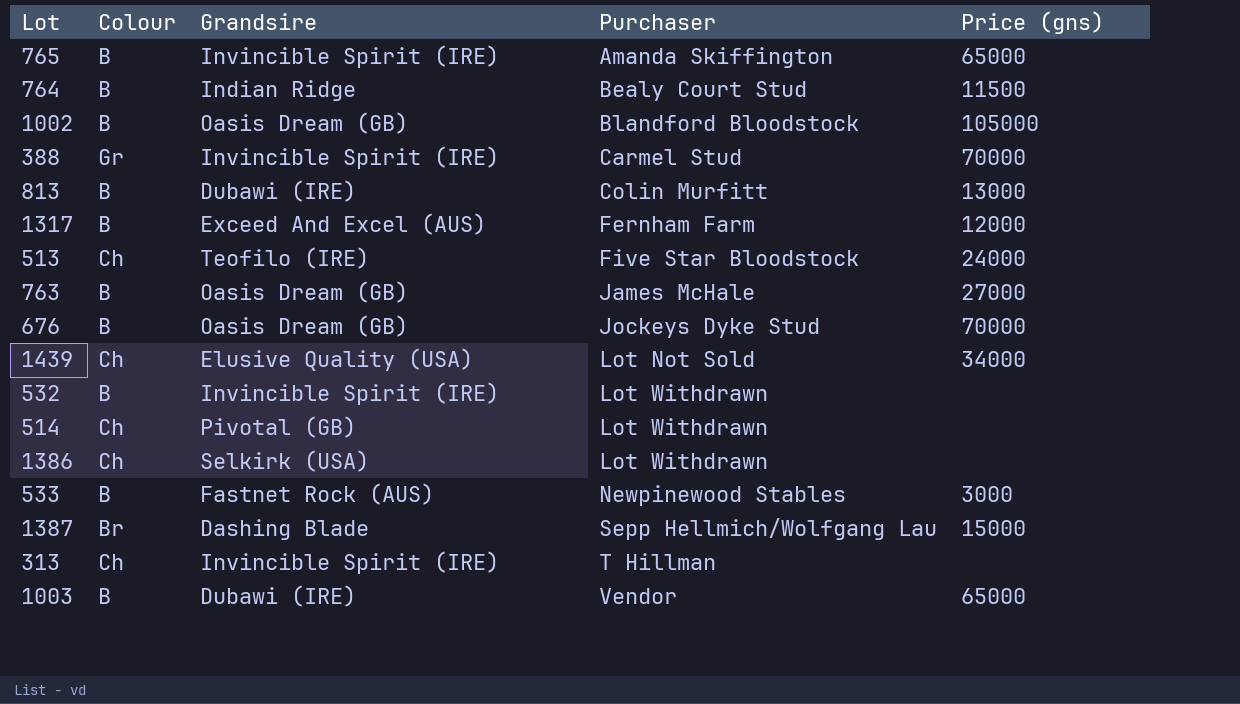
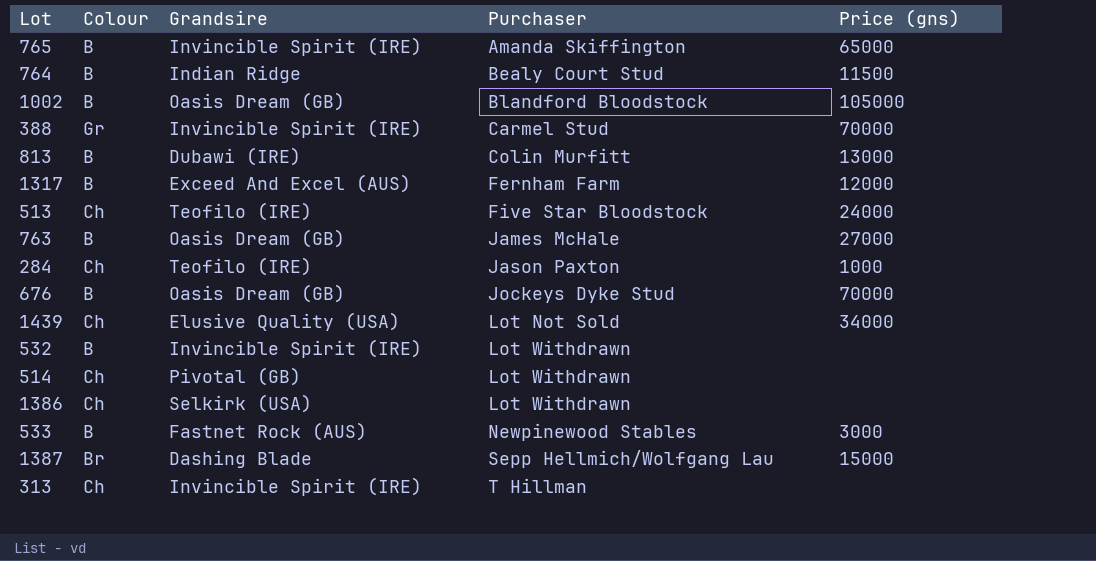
row 1003: B | Dubawi (IRE) | Vendor | 65000 -> none
row 284: none -> Ch | Teofilo (IRE) | Jason Paxton | 1000

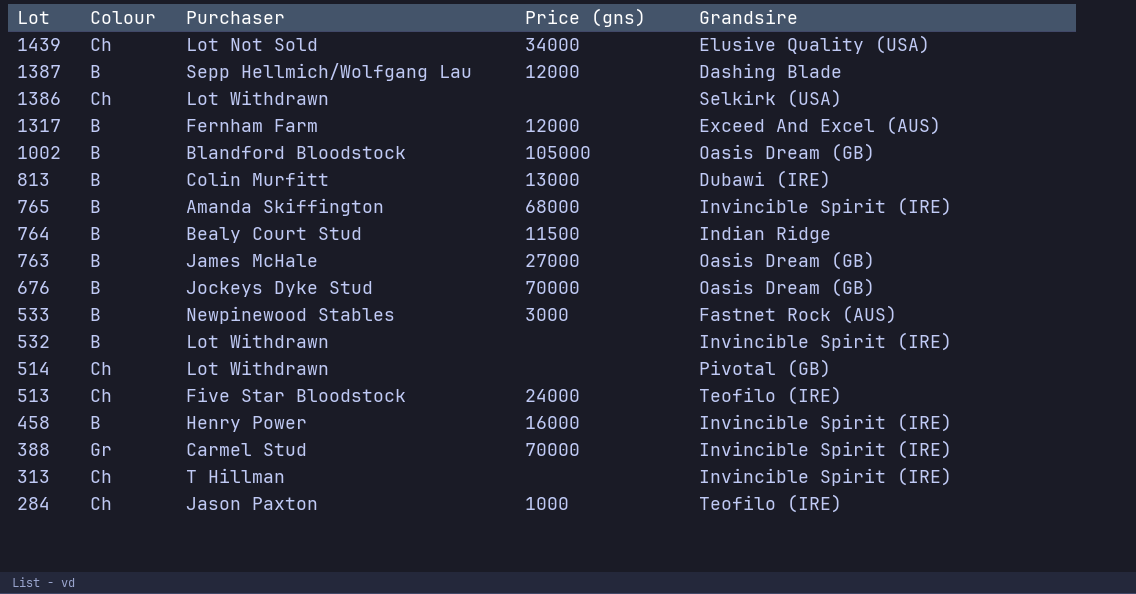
row order: Purchaser ascending -> Lot descending
column Grandsire | position: 3 -> 5
1387 | Colour: Br -> B
1387 | Price (gns): 15000 -> 12000
765 | Price (gns): 65000 -> 68000
row 458: none -> B | Henry Power | 16000 | Invincible Spirit (IRE)

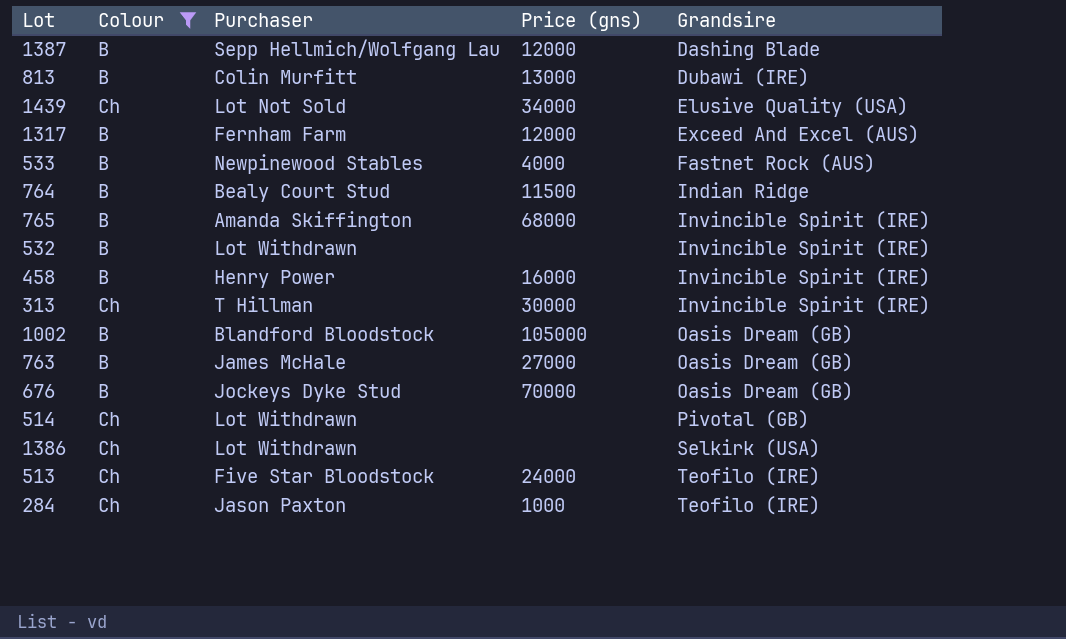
filter: none -> Colour != Gr
row order: Lot descending -> Grandsire ascending
533 | Price (gns): 3000 -> 4000
313 | Price (gns): none -> 30000

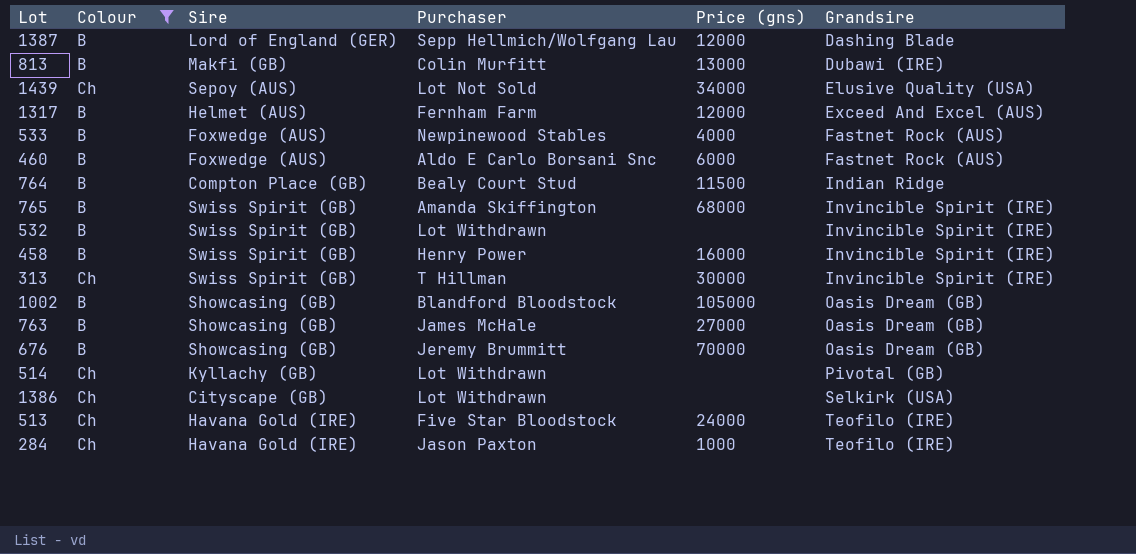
column Sire | position: none -> 3
row 460: none -> B | Foxwedge (AUS) | Aldo E Carlo Borsani Snc | 6000 | Fastnet Rock (AUS)
676 | Purchaser: Jockeys Dyke Stud -> Jeremy Brummitt

